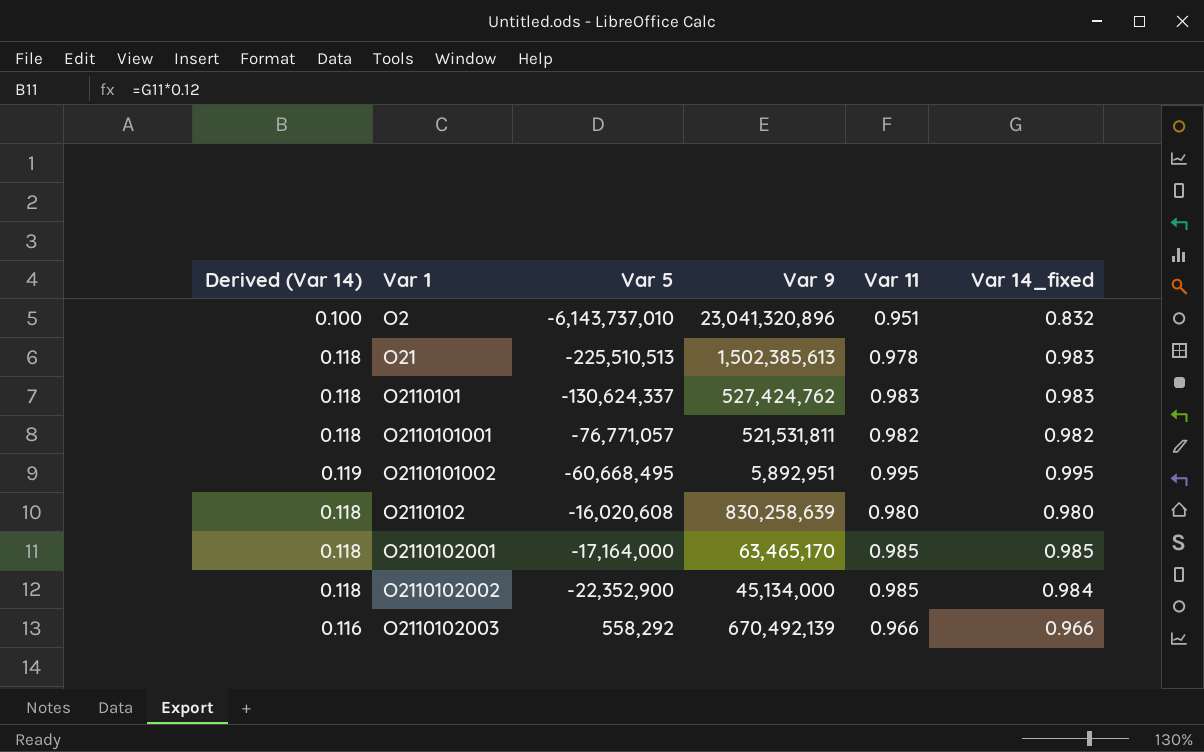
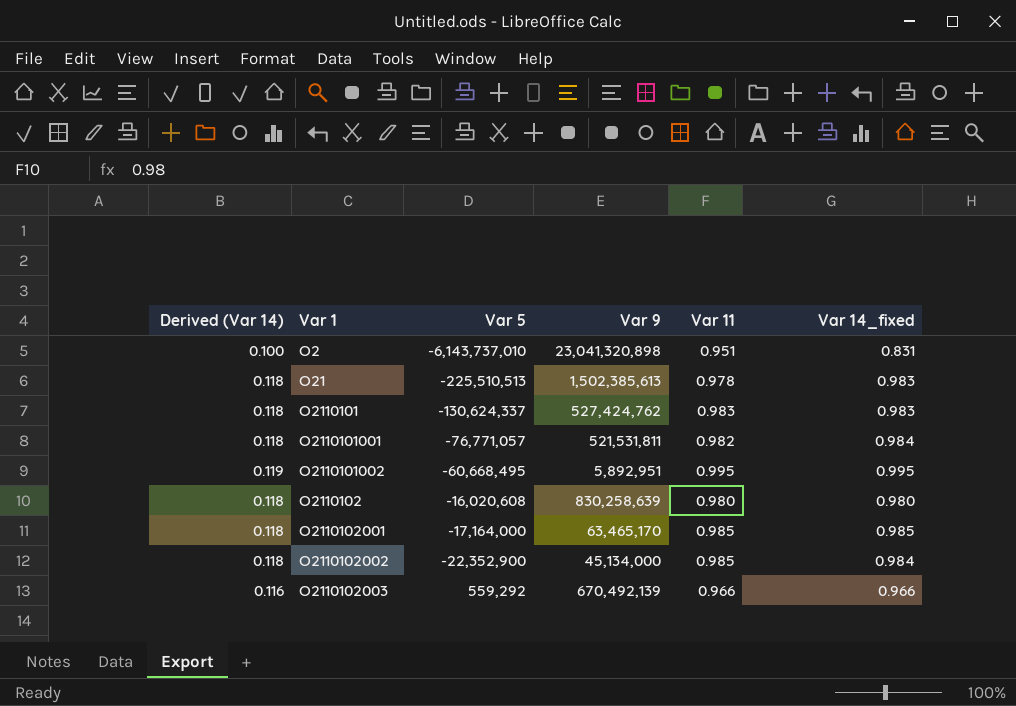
O2 | Var 9: 23,041,320,896 -> 23,041,320,898
O2 | Var 14_fixed: 0.832 -> 0.831
O2110101001 | Var 14_fixed: 0.982 -> 0.984
O2110102003 | Var 5: 558,292 -> 559,292

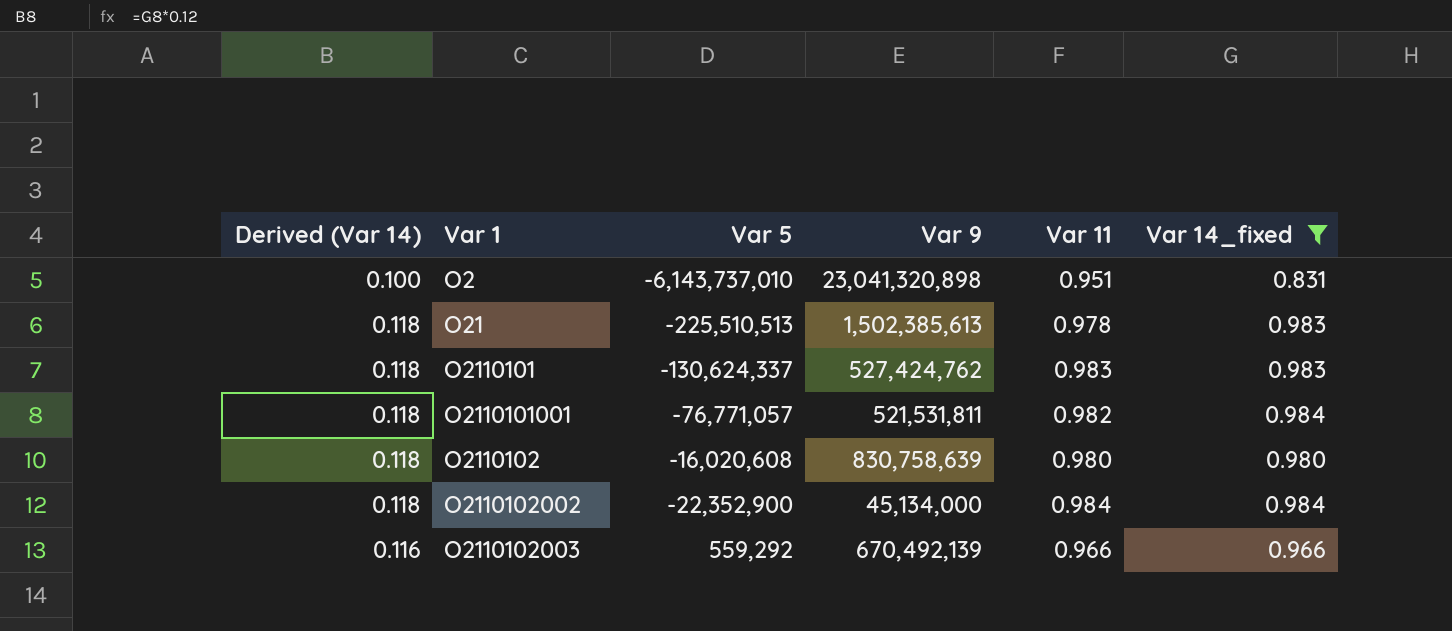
filter: none -> Var 14_fixed <= 0.984
O2110102 | Var 9: 830,258,639 -> 830,758,639
O2110102002 | Var 11: 0.985 -> 0.984

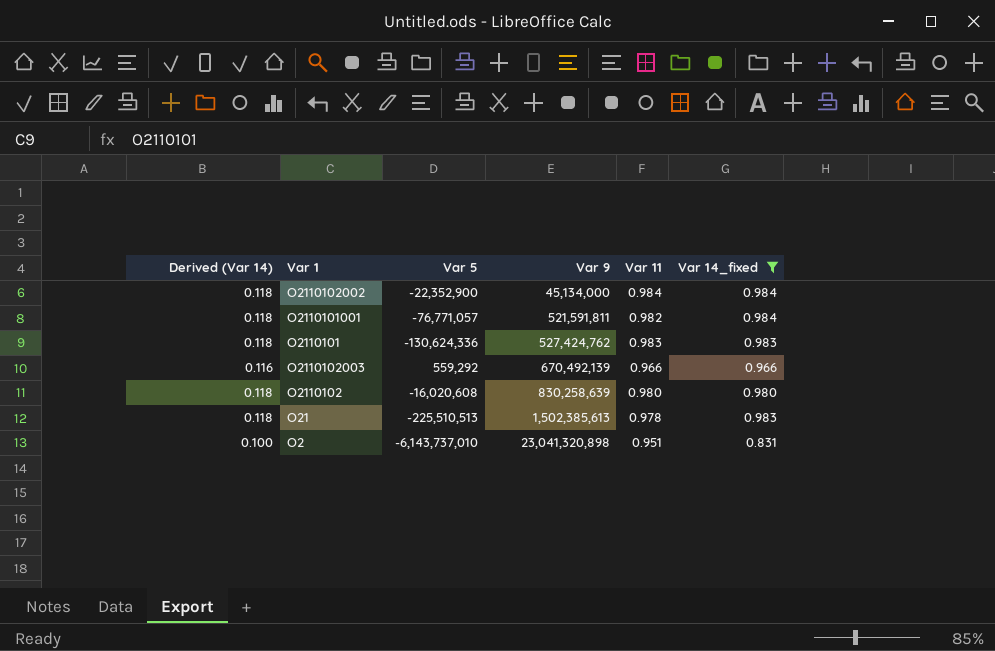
row order: none -> Var 9 ascending
O2110101001 | Var 9: 521,531,811 -> 521,591,811
O2110101 | Var 5: -130,624,337 -> -130,624,336
O2110102 | Var 9: 830,758,639 -> 830,258,639

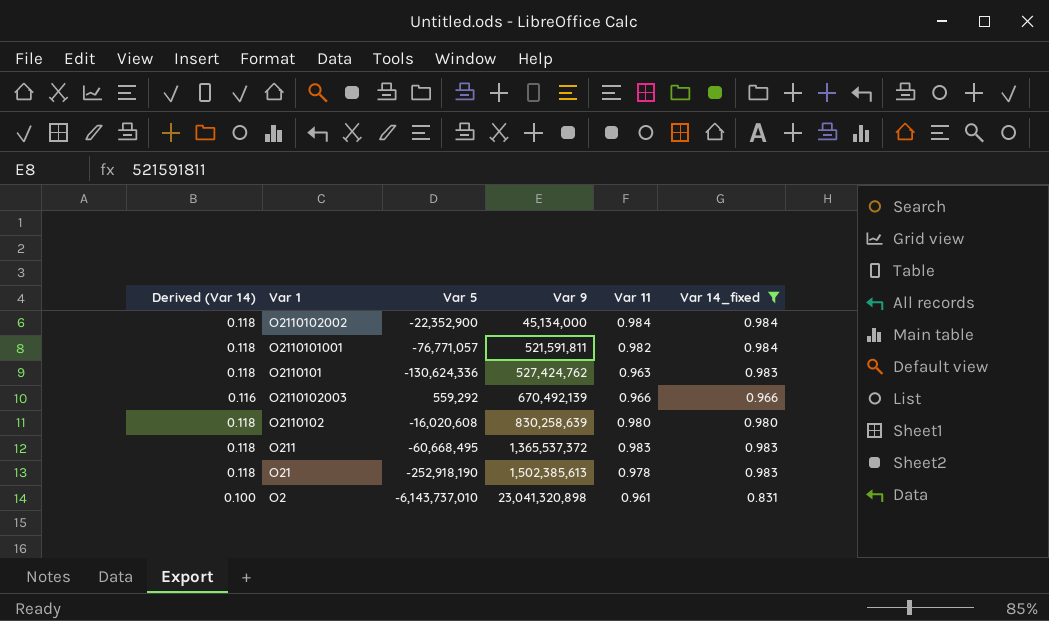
O2110101 | Var 11: 0.983 -> 0.963
row O211: none -> 0.118 | -60,668,495 | 1,365,537,372 | 0.983 | 0.983
O21 | Var 5: -225,510,513 -> -252,918,190
O2 | Var 11: 0.951 -> 0.961

